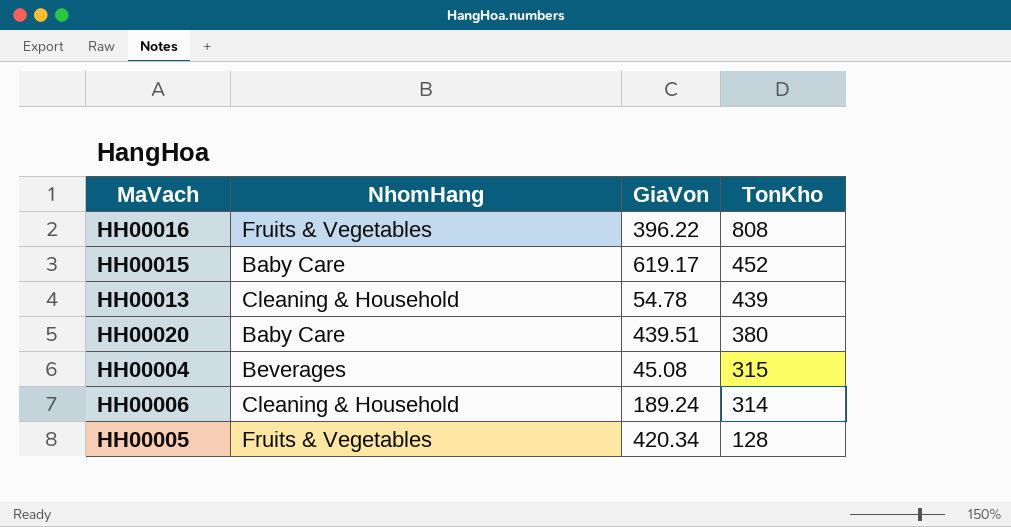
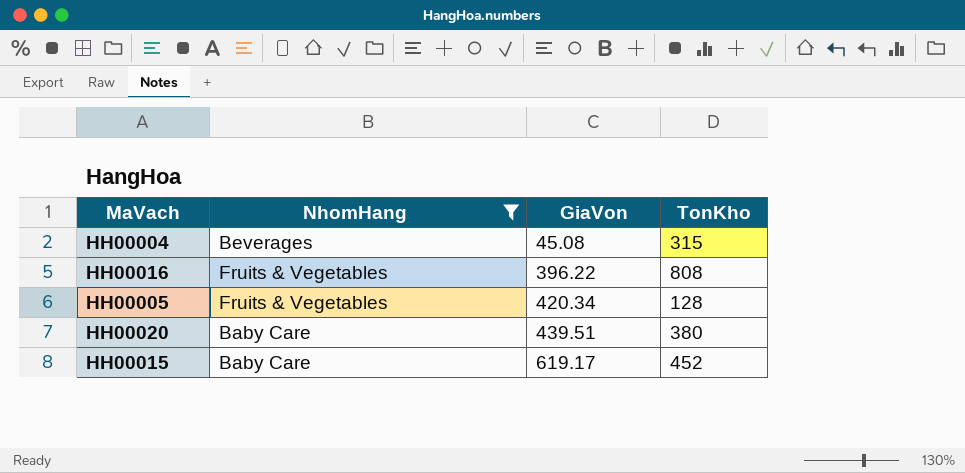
filter: none -> NhomHang != Cleaning & Household
row order: TonKho descending -> GiaVon ascending

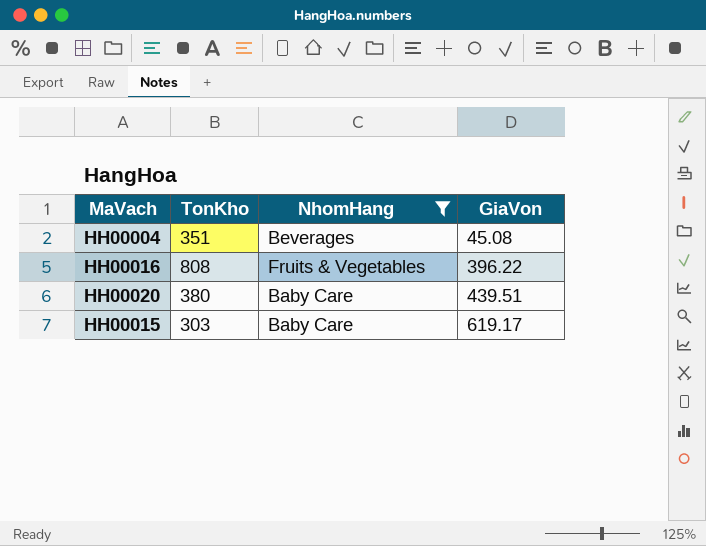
column TonKho | position: 4 -> 2
row HH00005: Fruits & Vegetables | 420.34 | 128 -> none
HH00004 | TonKho: 315 -> 351
HH00015 | TonKho: 452 -> 303

